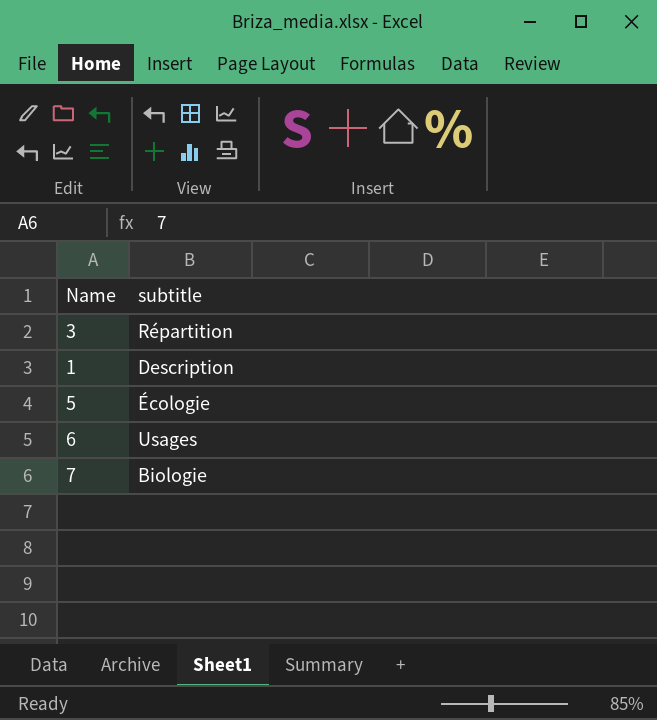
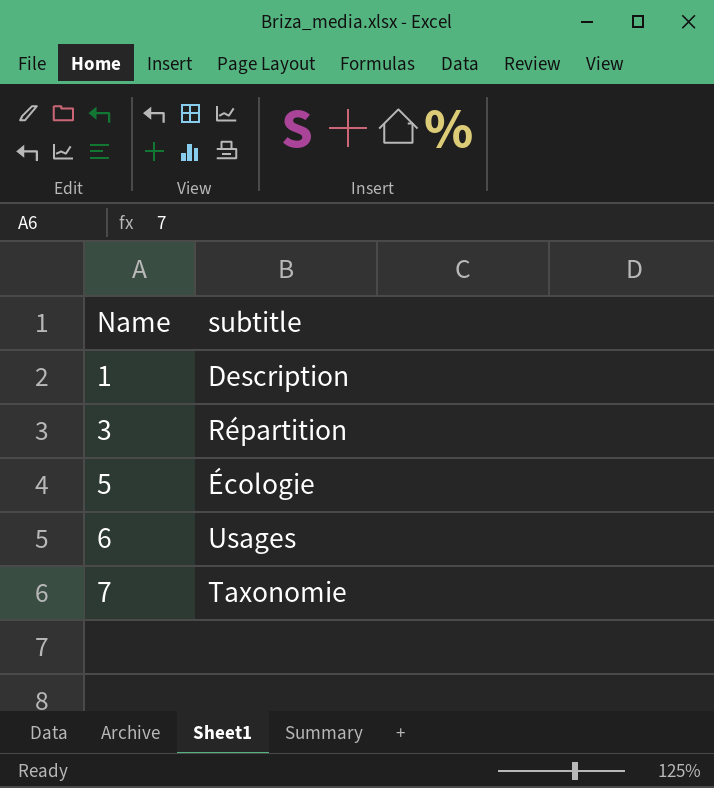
row order: none -> Name ascending
7 | subtitle: Biologie -> Taxonomie

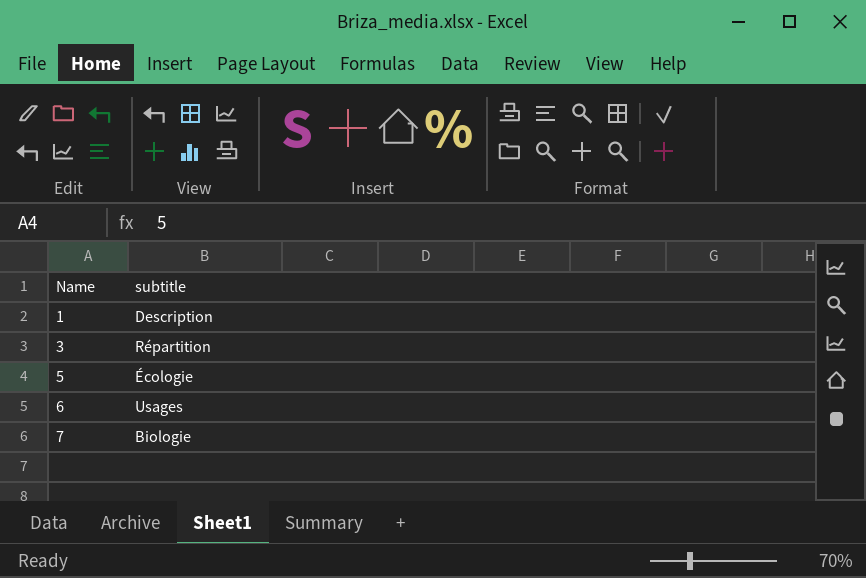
7 | subtitle: Taxonomie -> Biologie

